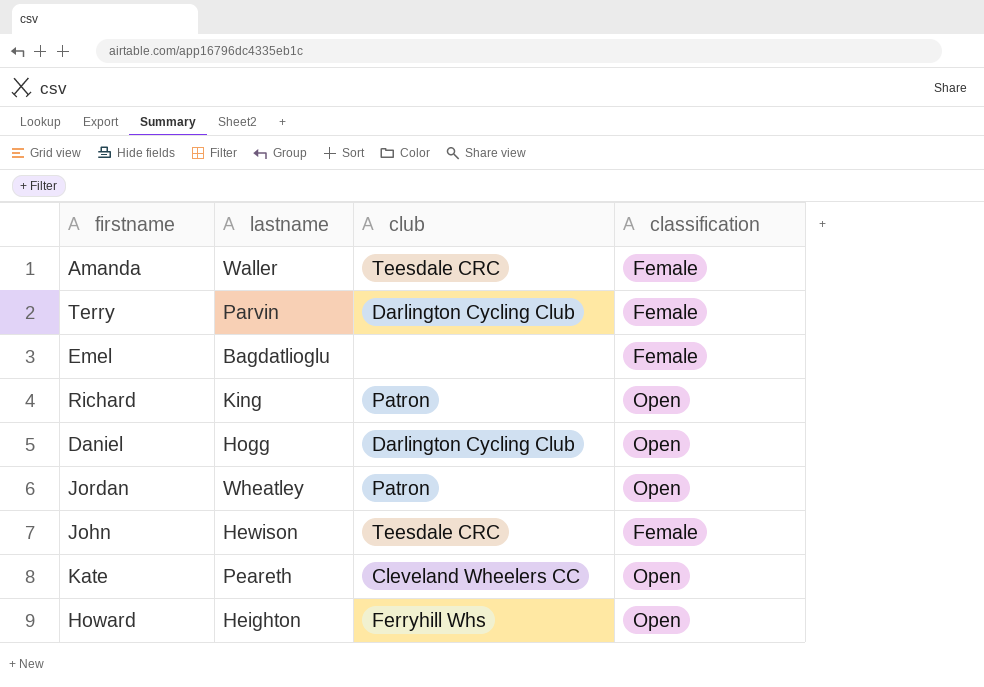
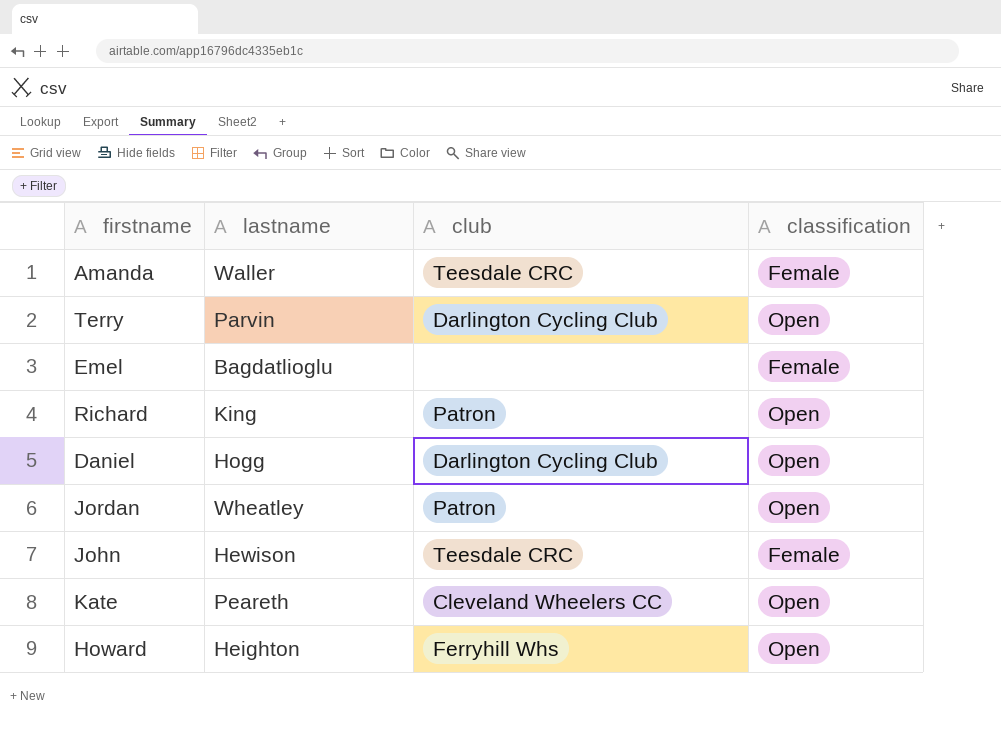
Terry | classification: Female -> Open

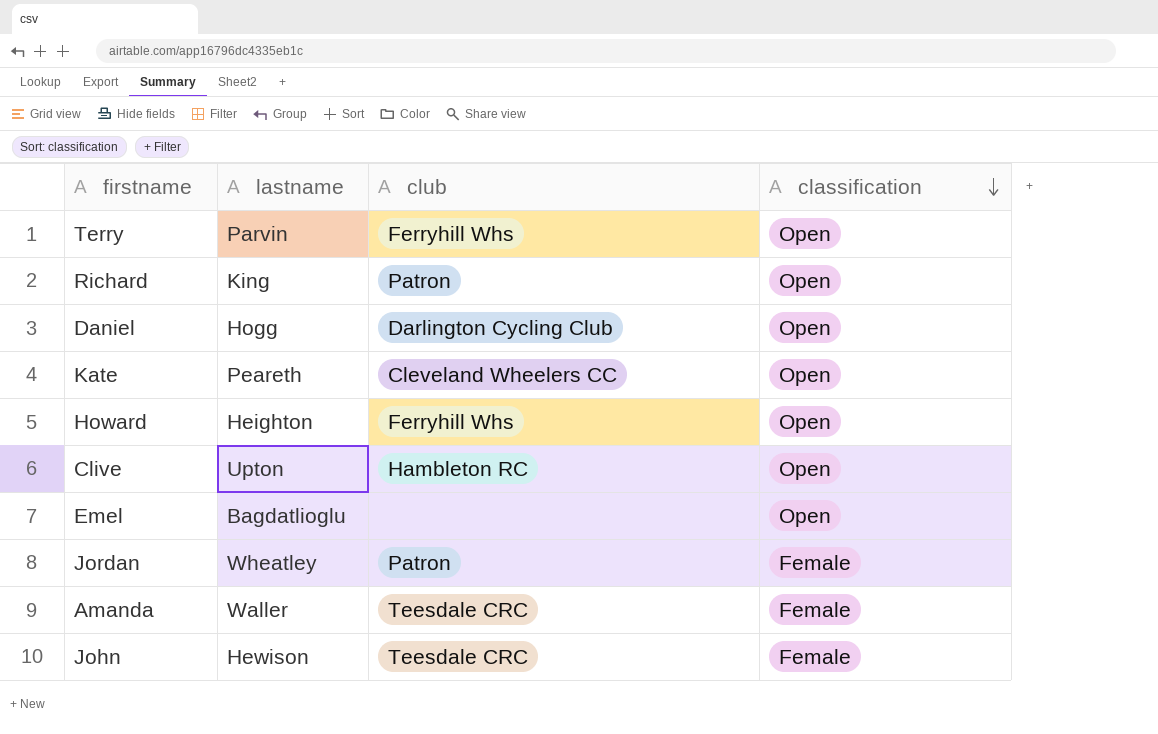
row order: none -> classification descending
Terry | club: Darlington Cycling Club -> Ferryhill Whs
row Clive: none -> Upton | Hambleton RC | Open
Emel | classification: Female -> Open
Jordan | classification: Open -> Female

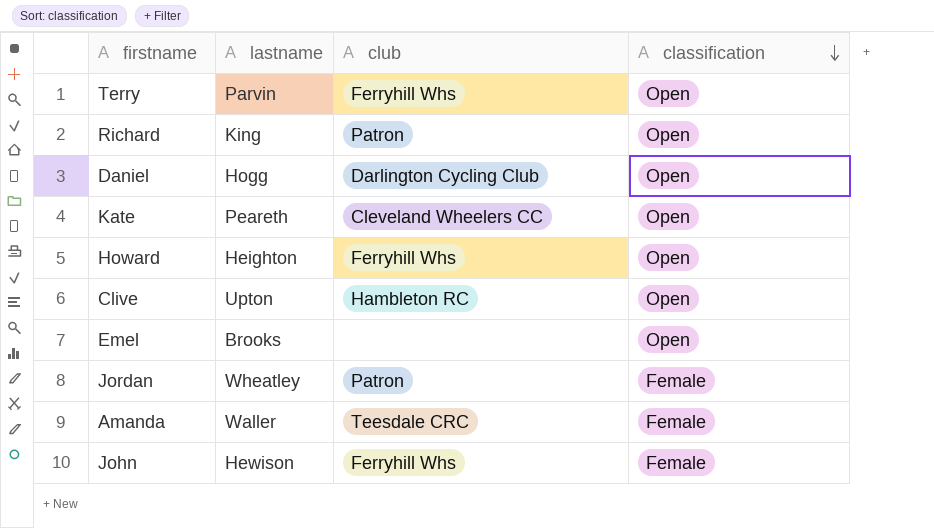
Emel | lastname: Bagdatlioglu -> Brooks
John | club: Teesdale CRC -> Ferryhill Whs

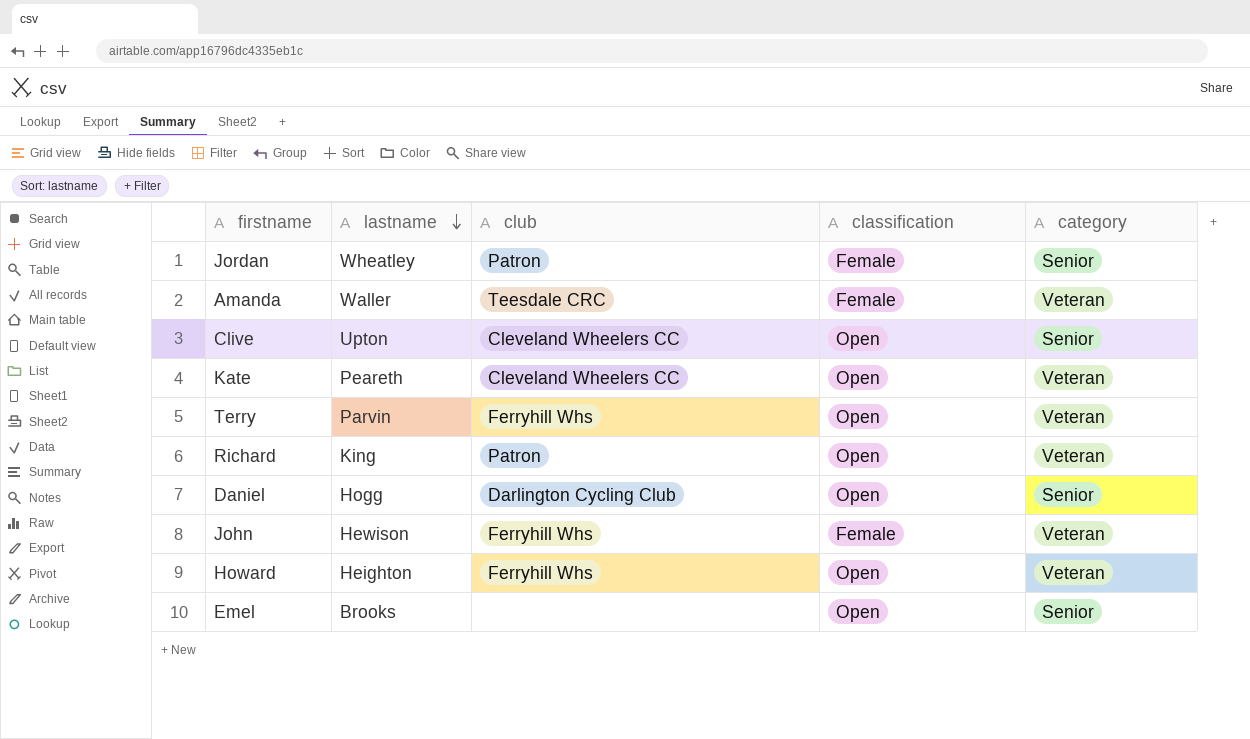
row order: classification descending -> lastname descending
column category | position: none -> 5
Clive | club: Hambleton RC -> Cleveland Wheelers CC

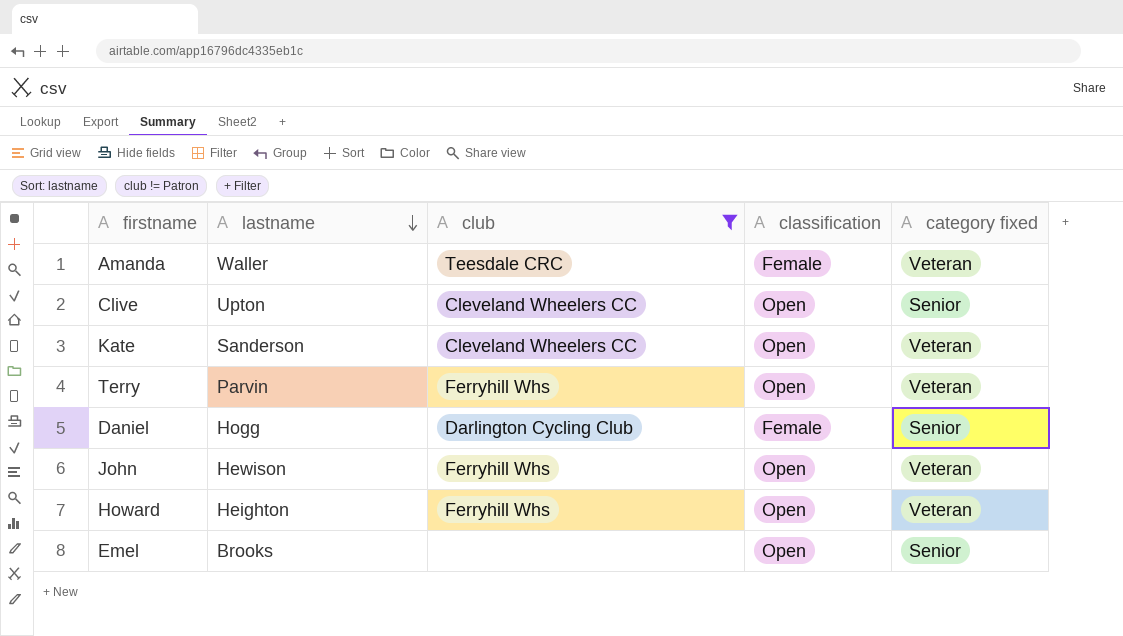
filter: none -> club != Patron
column name: category -> category fixed
Kate | lastname: Peareth -> Sanderson
Daniel | classification: Open -> Female
John | classification: Female -> Open

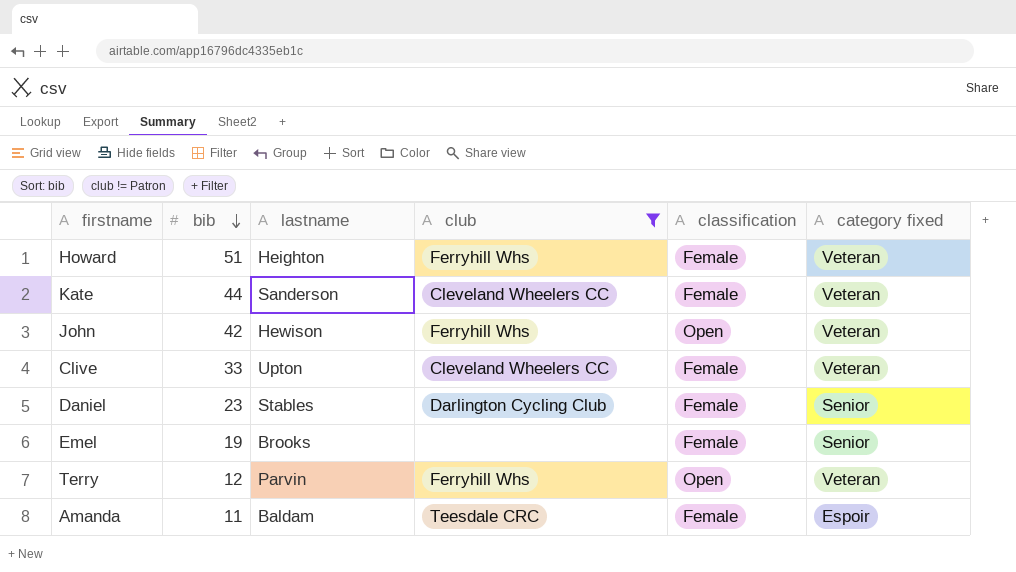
row order: lastname descending -> bib descending
column bib | position: none -> 2
Howard | classification: Open -> Female
Kate | classification: Open -> Female
Clive | classification: Open -> Female
Clive | category fixed: Senior -> Veteran
Daniel | lastname: Hogg -> Stables
Emel | classification: Open -> Female
Amanda | lastname: Waller -> Baldam
Amanda | category fixed: Veteran -> Espoir

